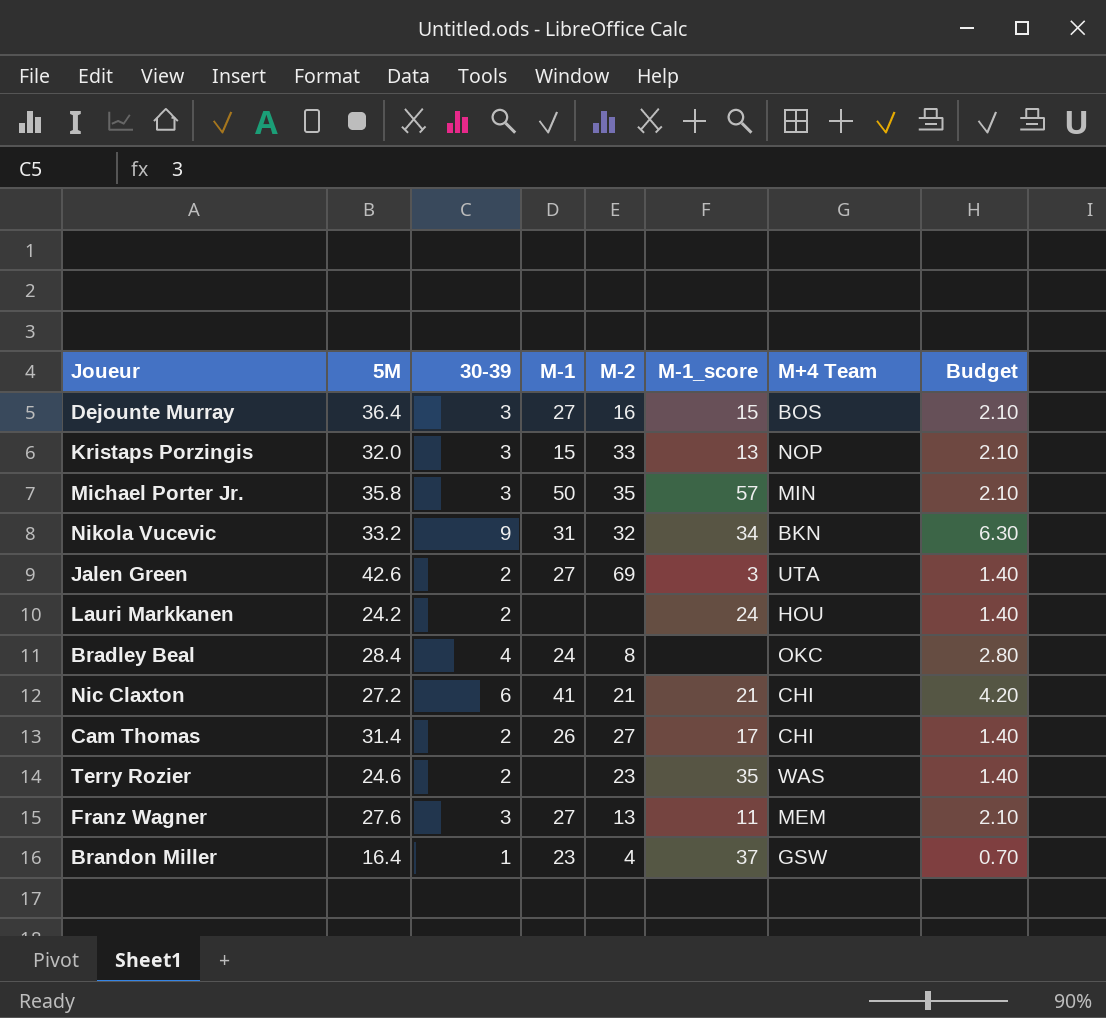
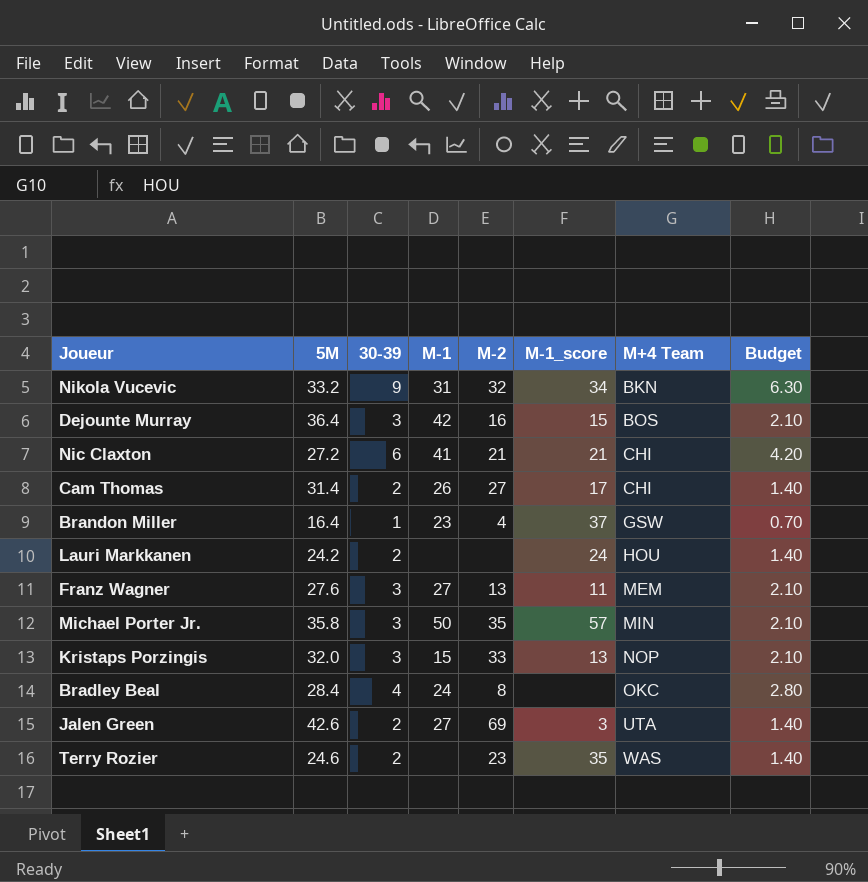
row order: none -> M+4 Team ascending
Dejounte Murray | M-1: 27 -> 42

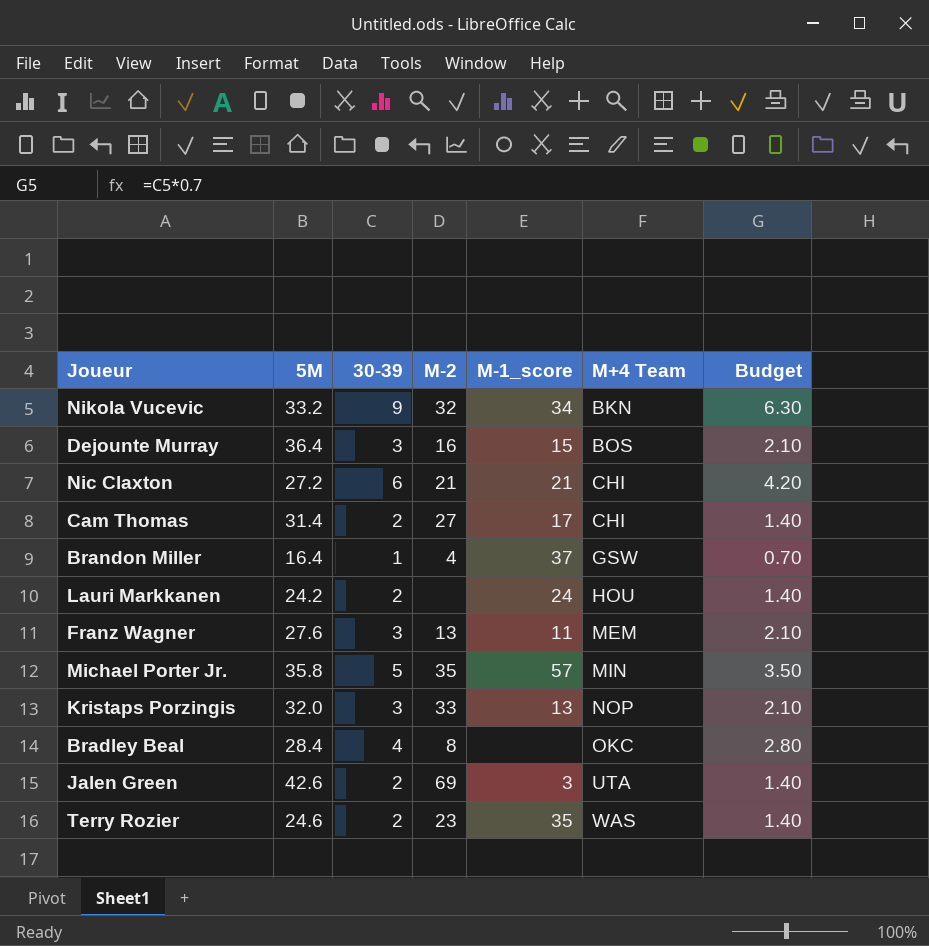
column M-1 | position: 4 -> none
Michael Porter Jr. | 30-39: 3 -> 5
Michael Porter Jr. | Budget: 2.10 -> 3.50

